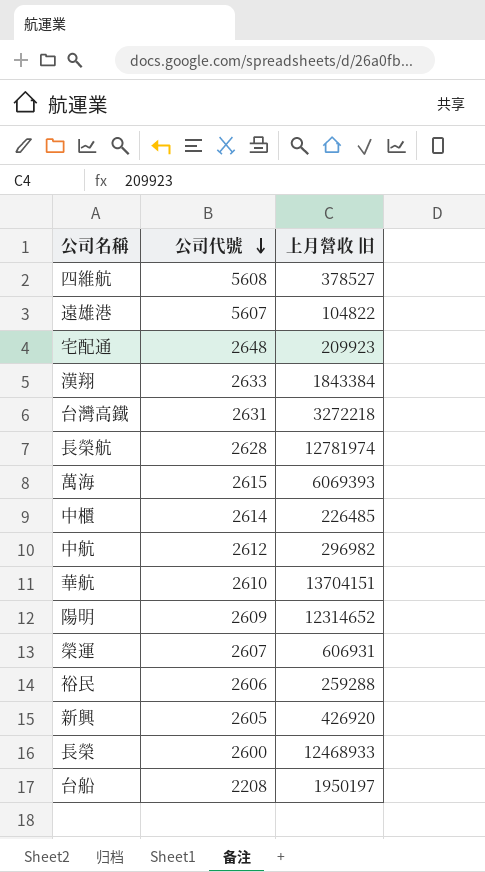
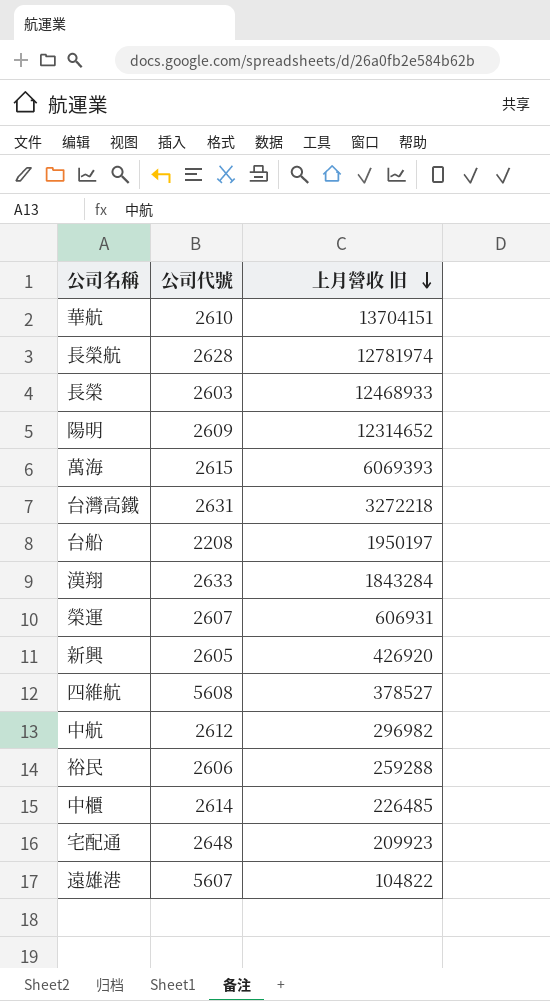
row order: 公司代號 descending -> 上月營收 旧 descending
長榮 | 公司代號: 2600 -> 2603
漢翔 | 上月營收 旧: 1843384 -> 1843284

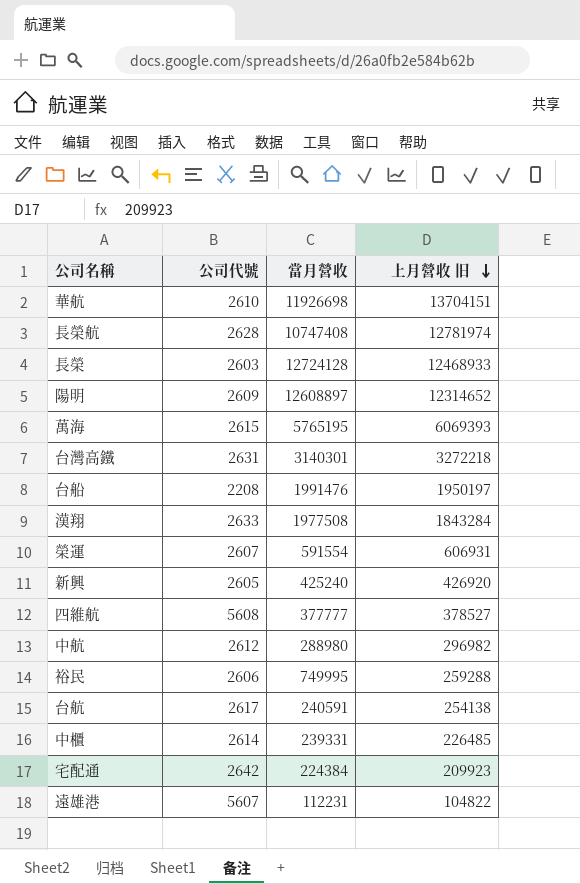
column 當月營收 | position: none -> 3
row 台航: none -> 2617 | 240591 | 254138
宅配通 | 公司代號: 2648 -> 2642

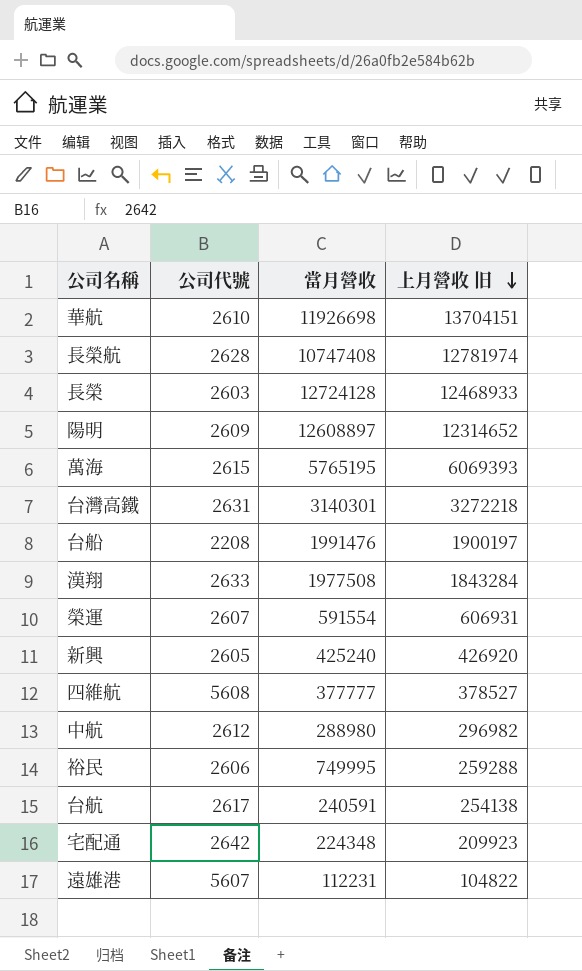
row 中櫃: 2614 | 239331 | 226485 -> none
台船 | 上月營收 旧: 1950197 -> 1900197
宅配通 | 當月營收: 224384 -> 224348

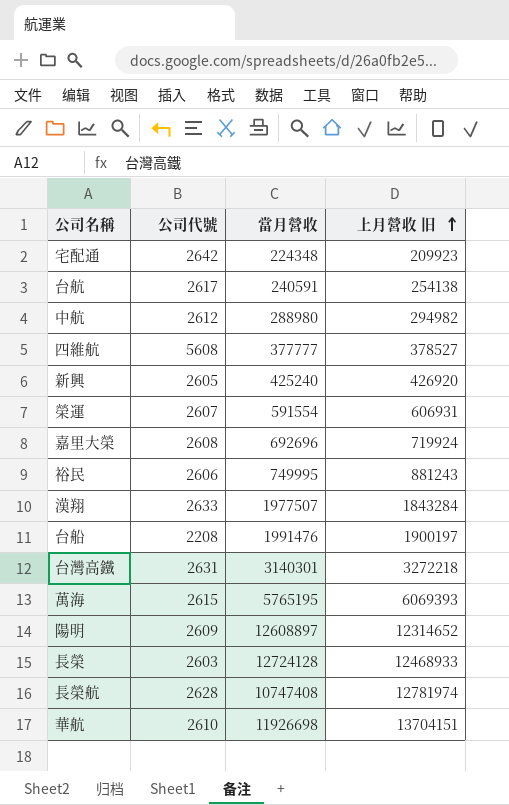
row order: 上月營收 旧 descending -> 上月營收 旧 ascending
row 遠雄港: 5607 | 112231 | 104822 -> none
中航 | 上月營收 旧: 296982 -> 294982
row 嘉里大榮: none -> 2608 | 692696 | 719924
裕民 | 上月營收 旧: 259288 -> 881243
漢翔 | 當月營收: 1977508 -> 1977507

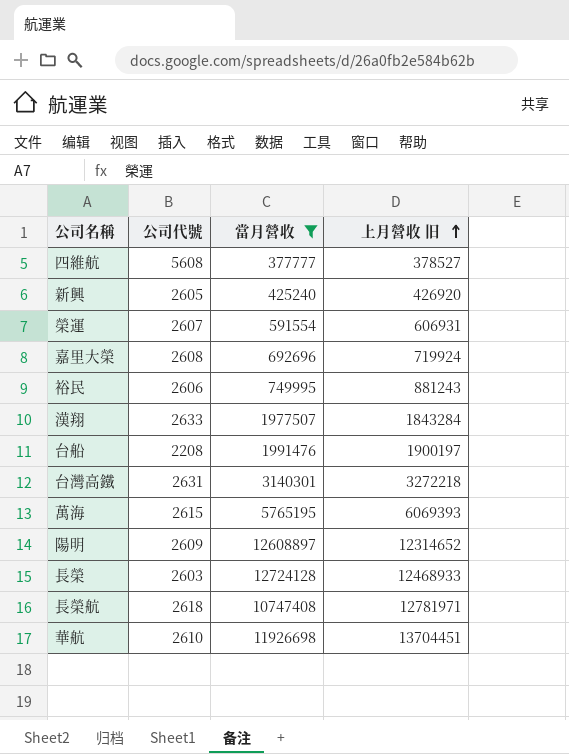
filter: none -> 當月營收 >= 377777
長榮航 | 公司代號: 2628 -> 2618
長榮航 | 上月營收 旧: 12781974 -> 12781971
華航 | 上月營收 旧: 13704151 -> 13704451

